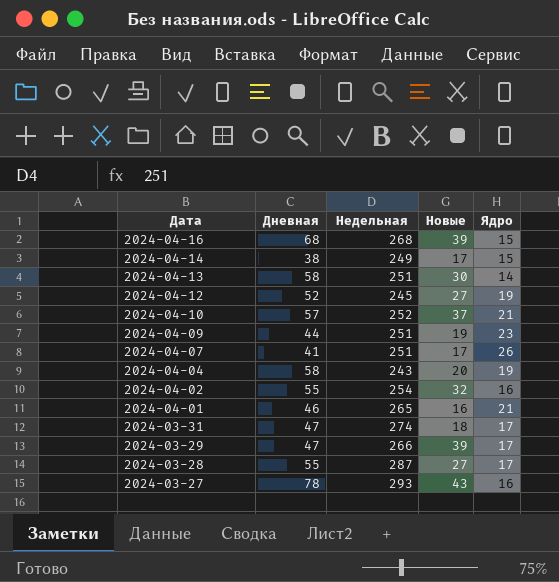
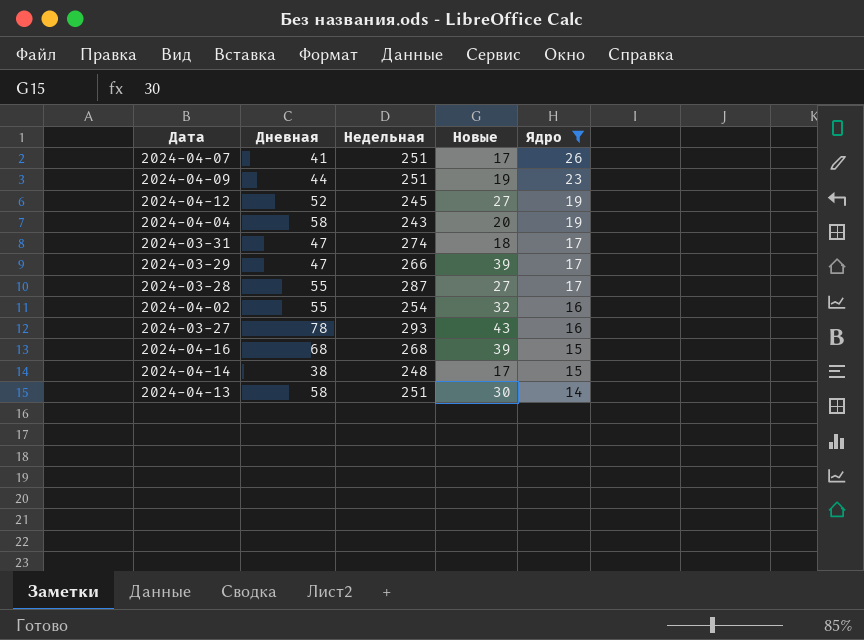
filter: none -> Ядро != 21
row order: Дата descending -> Ядро descending
2024-04-14 | Недельная: 249 -> 248

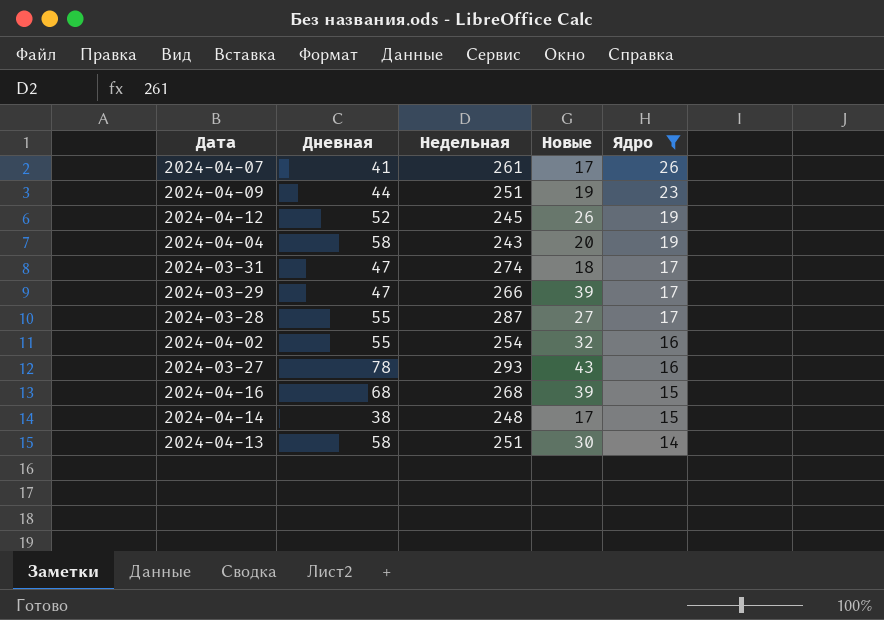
2024-04-07 | Недельная: 251 -> 261
2024-04-12 | Новые: 27 -> 26

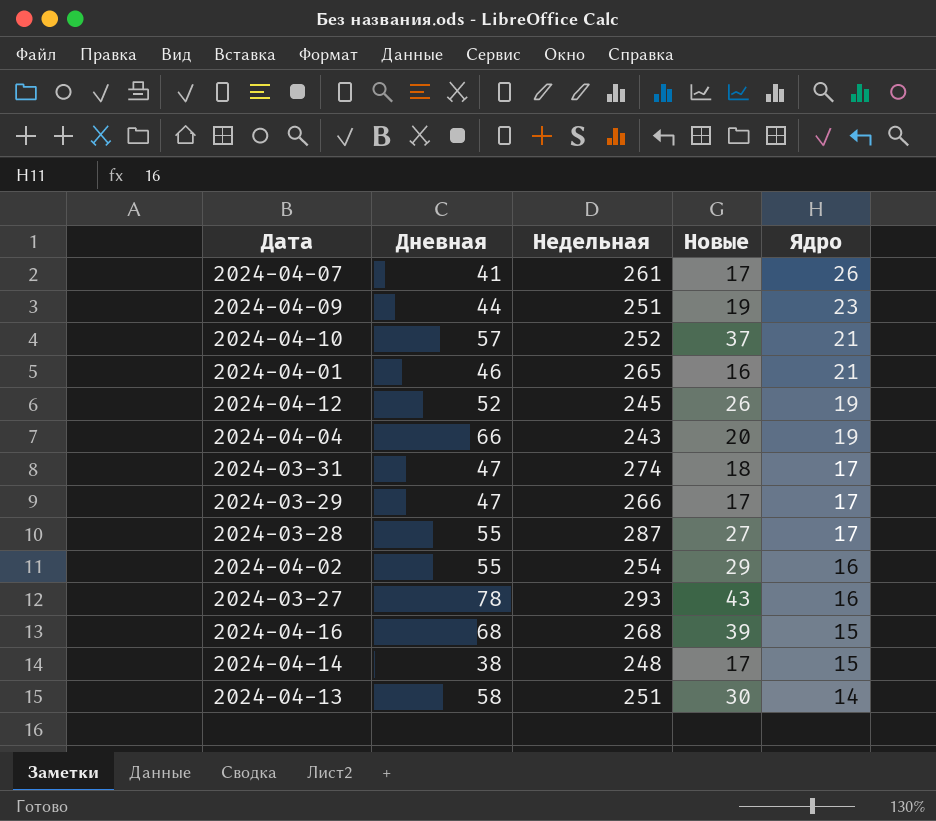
filter: Ядро != 21 -> none
2024-04-04 | Дневная: 58 -> 66
2024-03-29 | Новые: 39 -> 17
2024-04-02 | Новые: 32 -> 29

